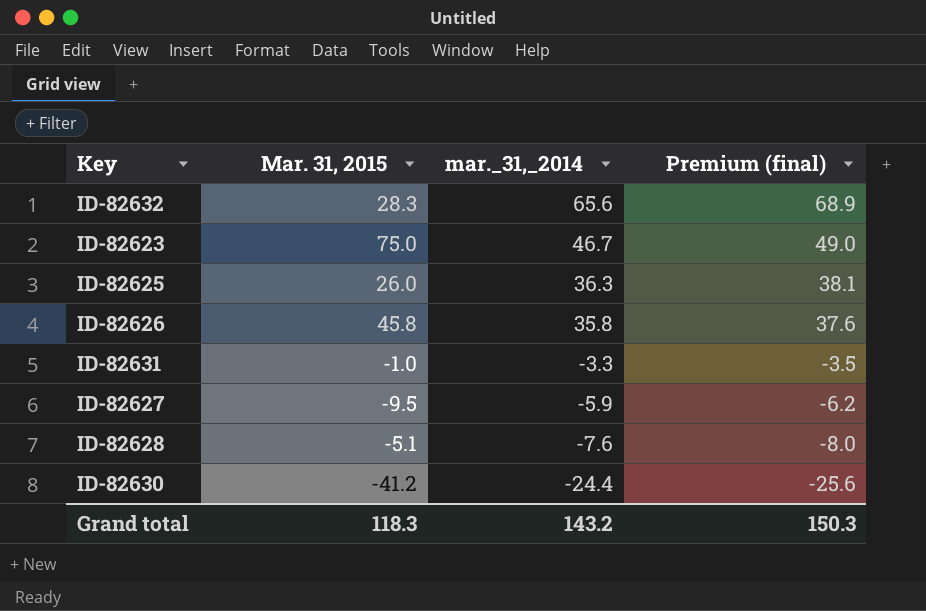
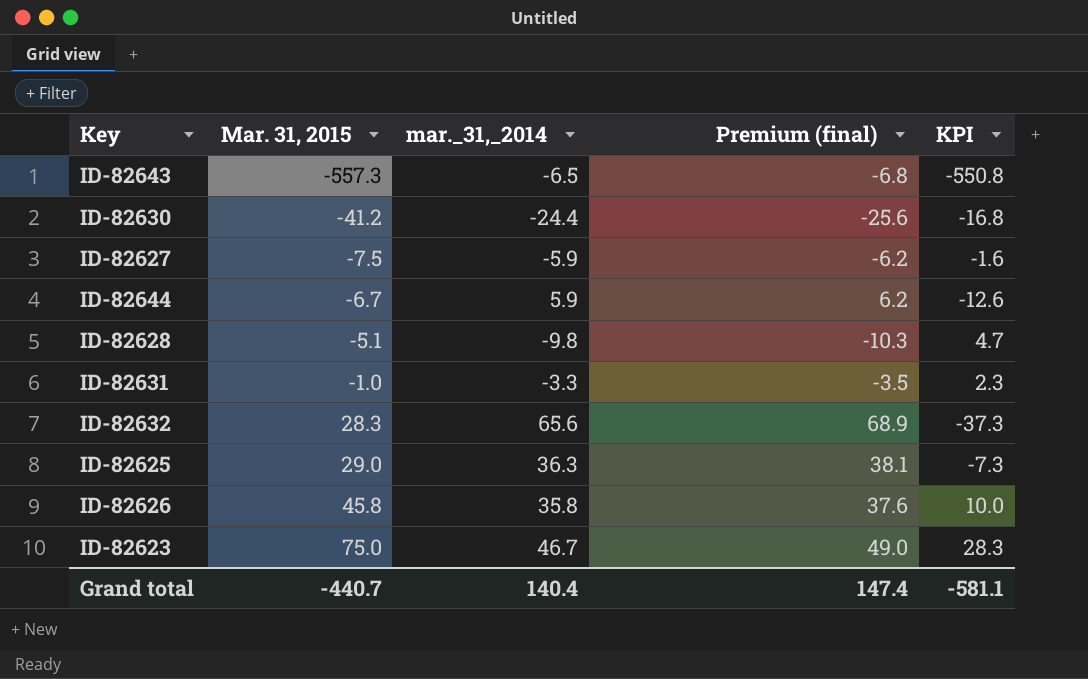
row order: mar._31,_2014 descending -> Mar. 31, 2015 ascending
column KPI | formula: none -> [Mar. 31, 2015] - [mar._31,_2014]
row ID-82643: none -> -557.3 | -6.5 | -6.8 | -550.8
ID-82627 | Mar. 31, 2015: -9.5 -> -7.5
row ID-82644: none -> -6.7 | 5.9 | 6.2 | -12.6
ID-82628 | mar._31,_2014: -7.6 -> -9.8
ID-82628 | Premium (final): -8.0 -> -10.3
ID-82625 | Mar. 31, 2015: 26.0 -> 29.0
Grand total | Mar. 31, 2015: 118.3 -> -440.7
Grand total | mar._31,_2014: 143.2 -> 140.4
Grand total | Premium (final): 150.3 -> 147.4

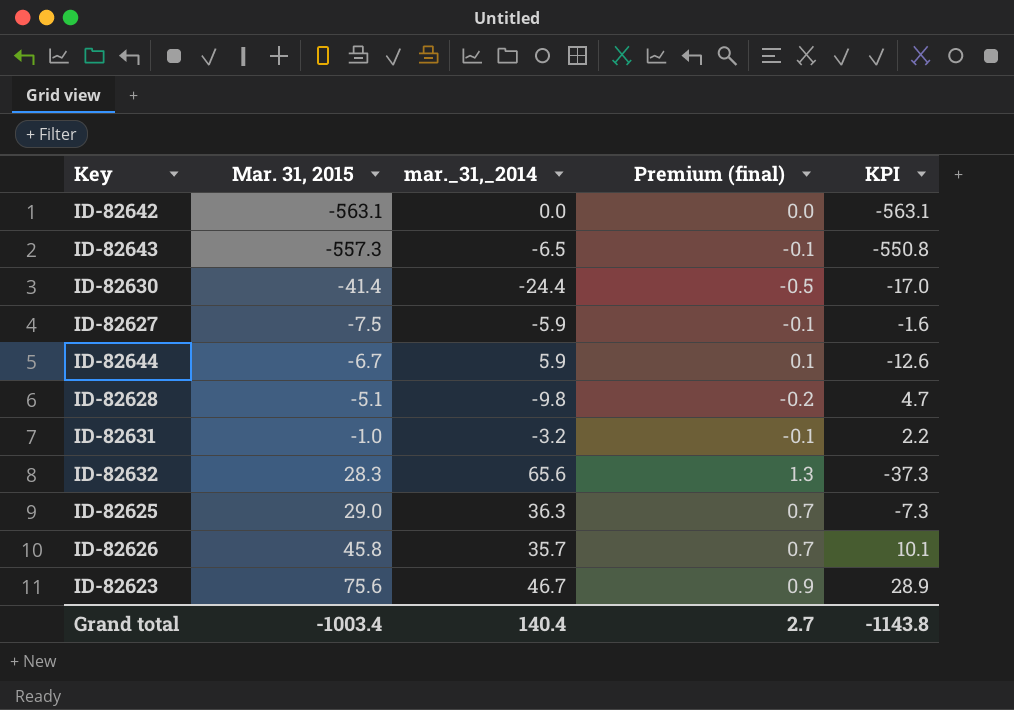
column Premium (final) | formula: [mar._31,_2014] * 1.05 -> [mar._31,_2014] * 0.02
row ID-82642: none -> -563.1 | 0.0 | 0.0 | -563.1
ID-82630 | Mar. 31, 2015: -41.2 -> -41.4
ID-82630 | KPI: -16.8 -> -17.0
ID-82631 | mar._31,_2014: -3.3 -> -3.2
ID-82631 | KPI: 2.3 -> 2.2
ID-82626 | mar._31,_2014: 35.8 -> 35.7
ID-82626 | KPI: 10.0 -> 10.1
ID-82623 | Mar. 31, 2015: 75.0 -> 75.6
ID-82623 | KPI: 28.3 -> 28.9
Grand total | Mar. 31, 2015: -440.7 -> -1003.4
Grand total | Premium (final): 147.4 -> 2.7
Grand total | KPI: -581.1 -> -1143.8

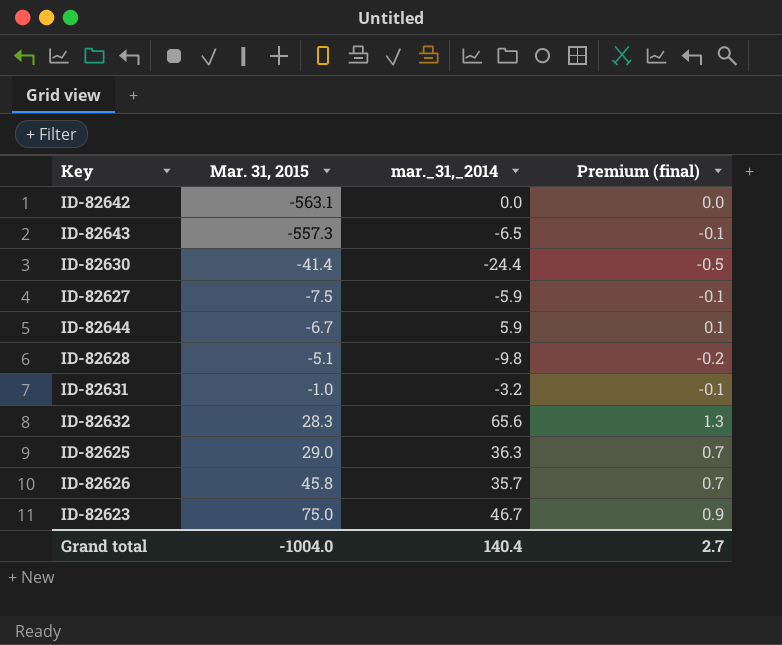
column KPI | formula: [Mar. 31, 2015] - [mar._31,_2014] -> none
ID-82623 | Mar. 31, 2015: 75.6 -> 75.0
Grand total | Mar. 31, 2015: -1003.4 -> -1004.0

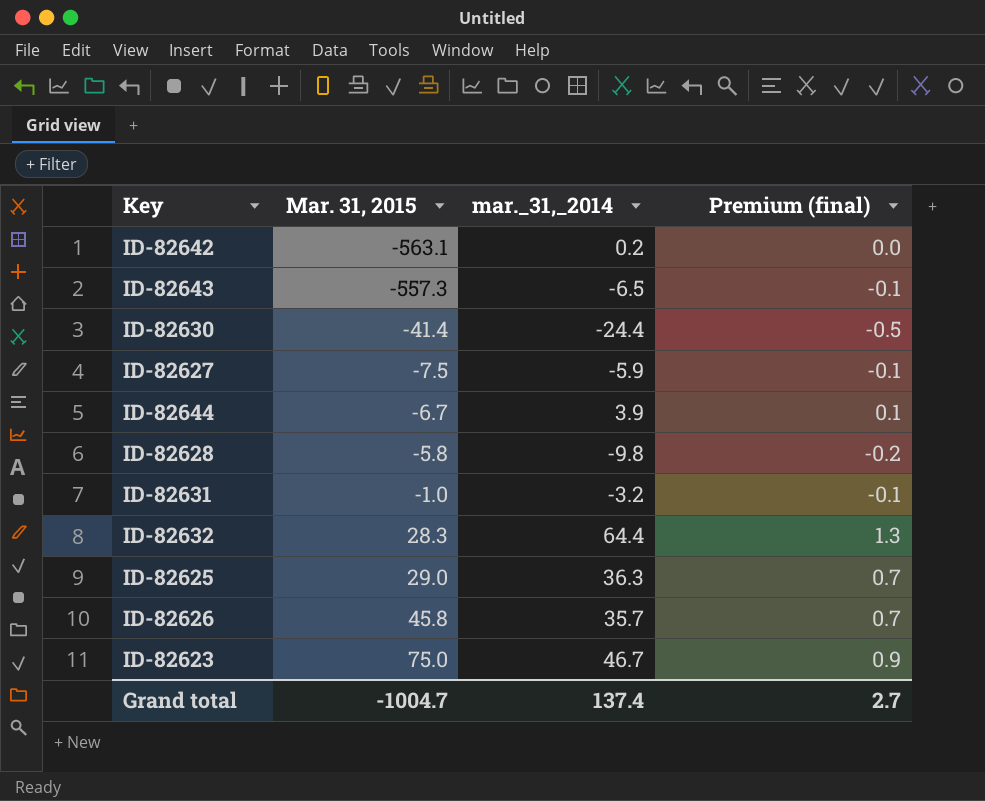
ID-82642 | mar._31,_2014: 0.0 -> 0.2
ID-82644 | mar._31,_2014: 5.9 -> 3.9
ID-82628 | Mar. 31, 2015: -5.1 -> -5.8
ID-82632 | mar._31,_2014: 65.6 -> 64.4
Grand total | Mar. 31, 2015: -1004.0 -> -1004.7
Grand total | mar._31,_2014: 140.4 -> 137.4

